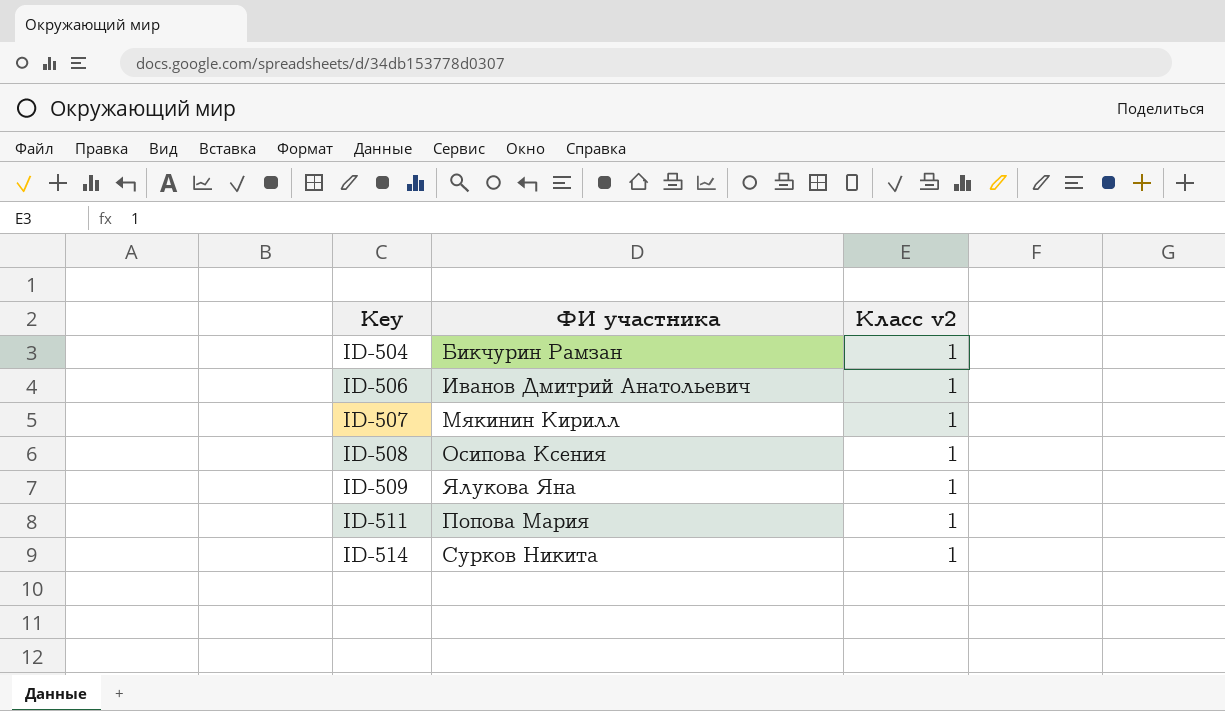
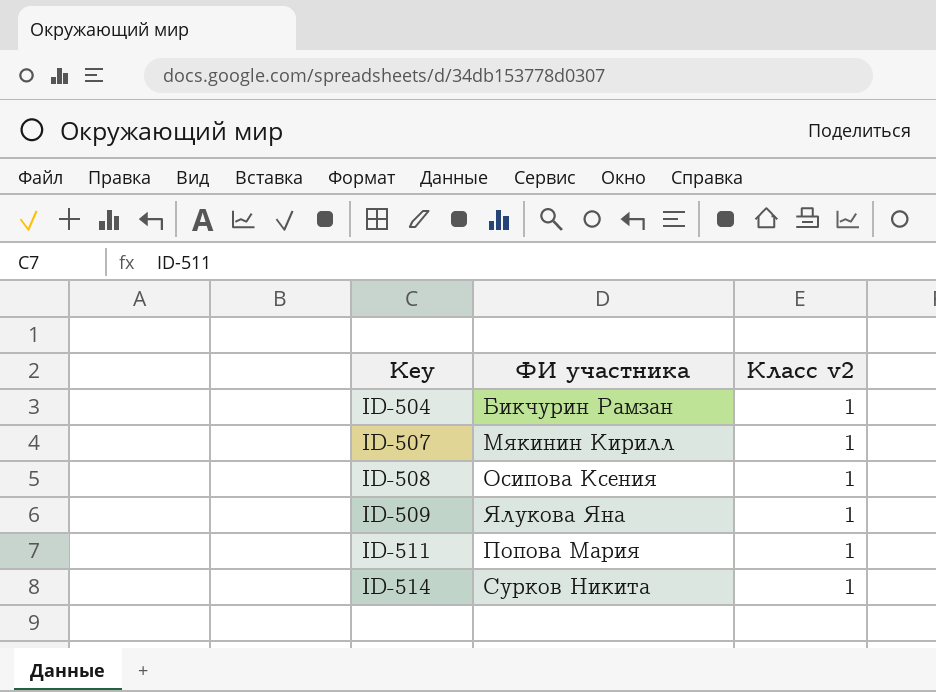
row ID-506: Иванов Дмитрий Анатольевич | 1 -> none

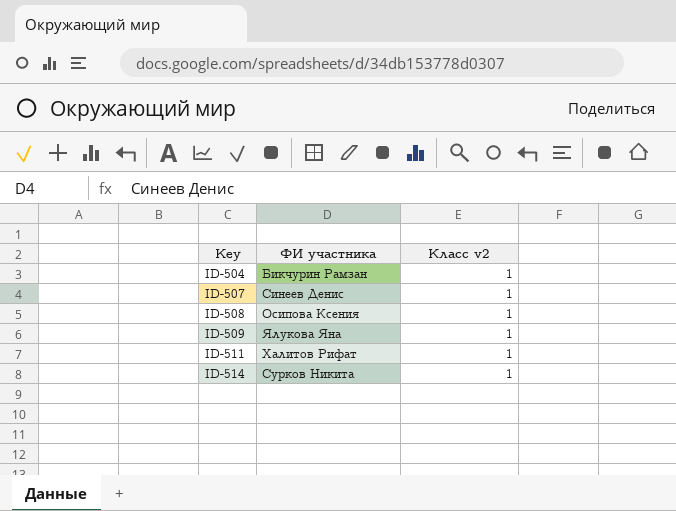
ID-507 | ФИ участника: Мякинин Кирилл -> Синеев Денис
ID-511 | ФИ участника: Попова Мария -> Халитов Рифат

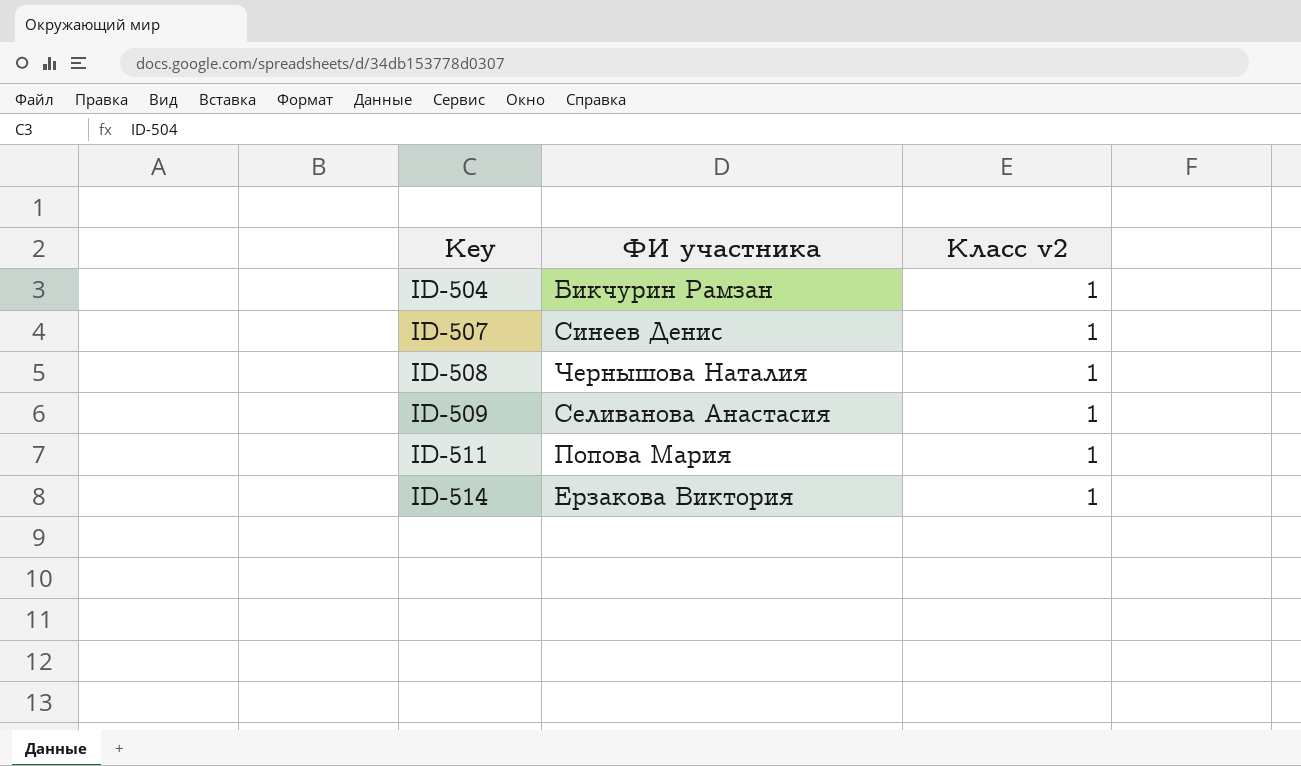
ID-508 | ФИ участника: Осипова Ксения -> Чернышова Наталия
ID-509 | ФИ участника: Ялукова Яна -> Селиванова Анастасия
ID-511 | ФИ участника: Халитов Рифат -> Попова Мария
ID-514 | ФИ участника: Сурков Никита -> Ерзакова Виктория

